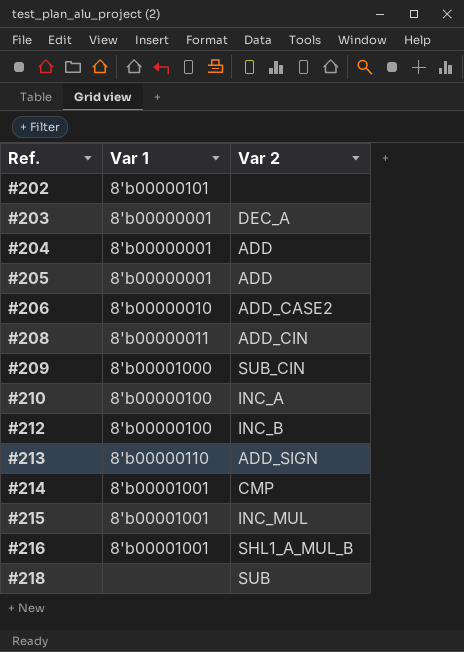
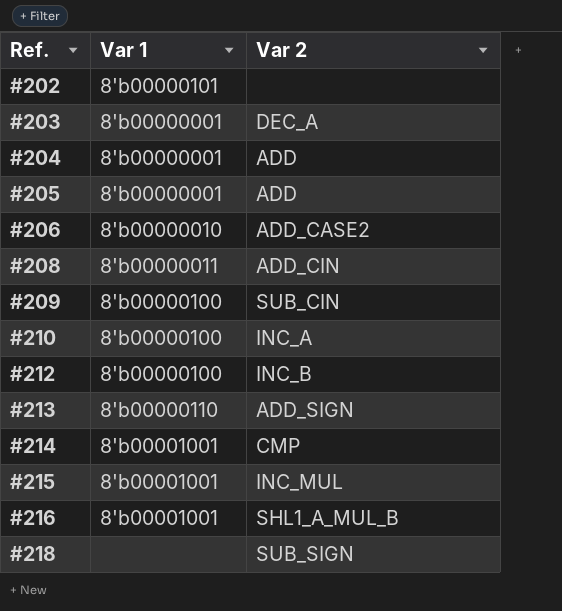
#209 | Var 1: 8'b00001000 -> 8'b00000100
#218 | Var 2: SUB -> SUB_SIGN

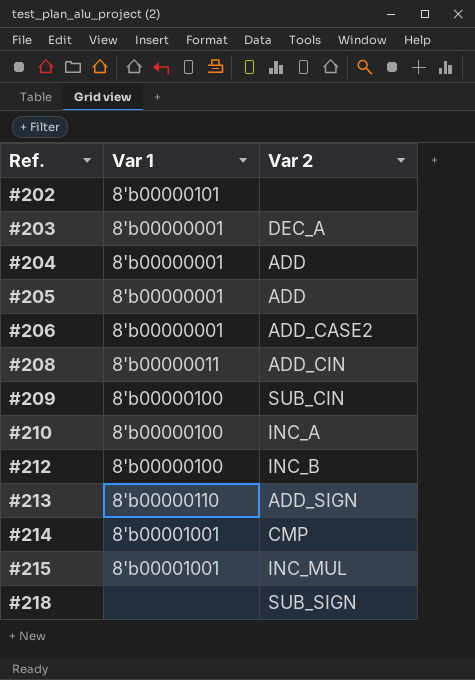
row #216: 8'b00001001 | SHL1_A_MUL_B -> none
#206 | Var 1: 8'b00000010 -> 8'b00000001

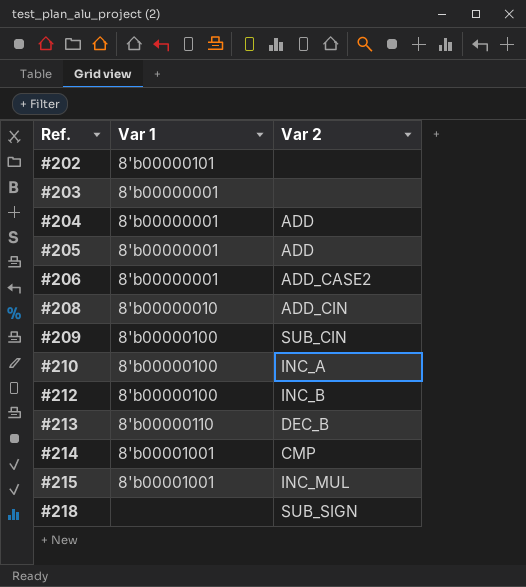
#203 | Var 2: DEC_A -> none
#208 | Var 1: 8'b00000011 -> 8'b00000010
#213 | Var 2: ADD_SIGN -> DEC_B

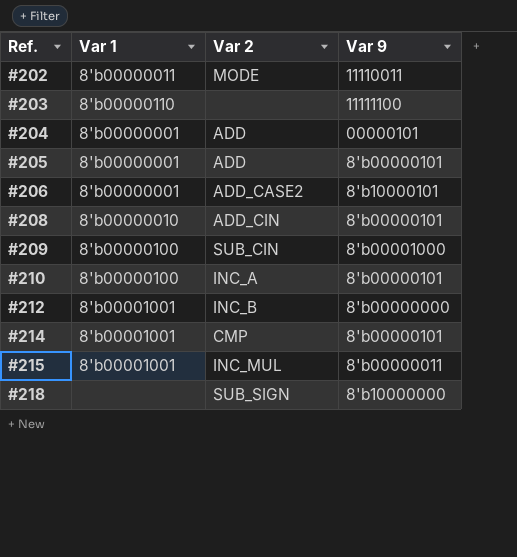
column Var 9 | position: none -> 4
row #213: 8'b00000110 | DEC_B -> none
#202 | Var 1: 8'b00000101 -> 8'b00000011
#202 | Var 2: none -> MODE
#203 | Var 1: 8'b00000001 -> 8'b00000110
#212 | Var 1: 8'b00000100 -> 8'b00001001

